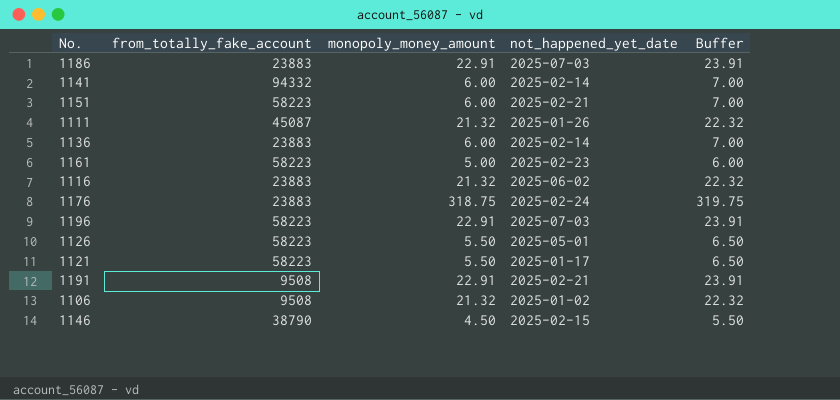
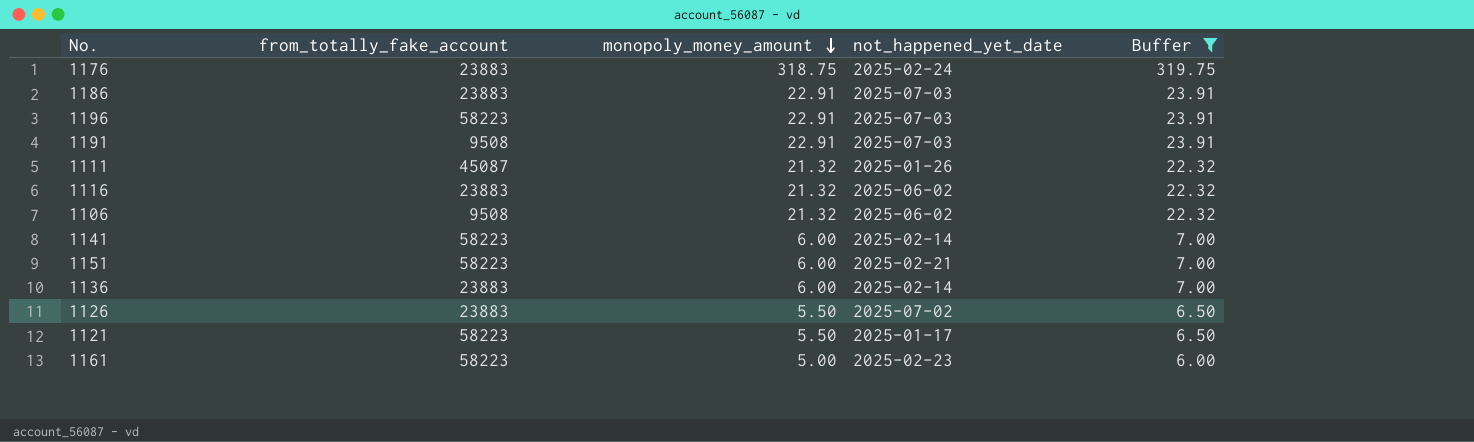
filter: none -> Buffer != 5.50
row order: none -> monopoly_money_amount descending
1191 | not_happened_yet_date: 2025-02-21 -> 2025-07-03
1106 | not_happened_yet_date: 2025-01-02 -> 2025-06-02
1141 | from_totally_fake_account: 94332 -> 58223
1126 | from_totally_fake_account: 58223 -> 23883
1126 | not_happened_yet_date: 2025-05-01 -> 2025-07-02

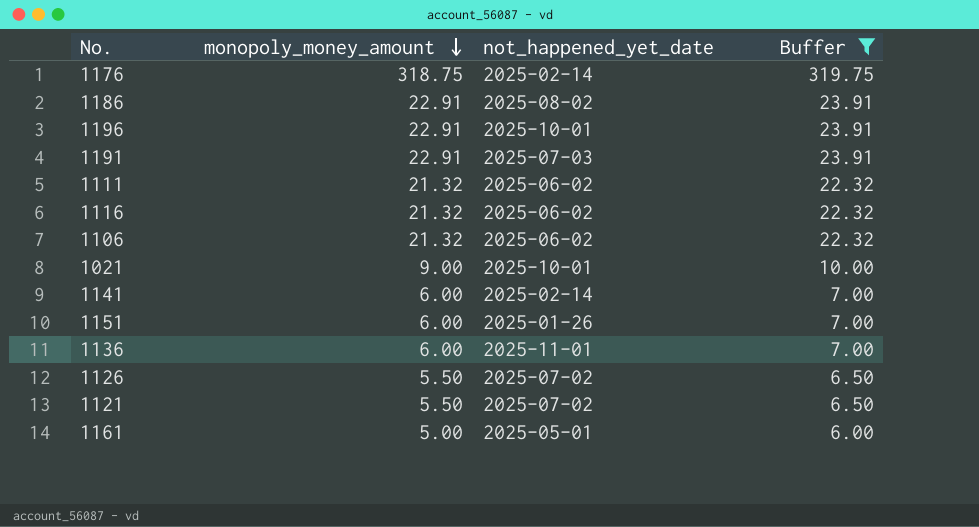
column from_totally_fake_account | position: 2 -> none
1176 | not_happened_yet_date: 2025-02-24 -> 2025-02-14
1186 | not_happened_yet_date: 2025-07-03 -> 2025-08-02
1196 | not_happened_yet_date: 2025-07-03 -> 2025-10-01
1111 | not_happened_yet_date: 2025-01-26 -> 2025-06-02
row 1021: none -> 9.00 | 2025-10-01 | 10.00
1151 | not_happened_yet_date: 2025-02-21 -> 2025-01-26
1136 | not_happened_yet_date: 2025-02-14 -> 2025-11-01
1121 | not_happened_yet_date: 2025-01-17 -> 2025-07-02
1161 | not_happened_yet_date: 2025-02-23 -> 2025-05-01

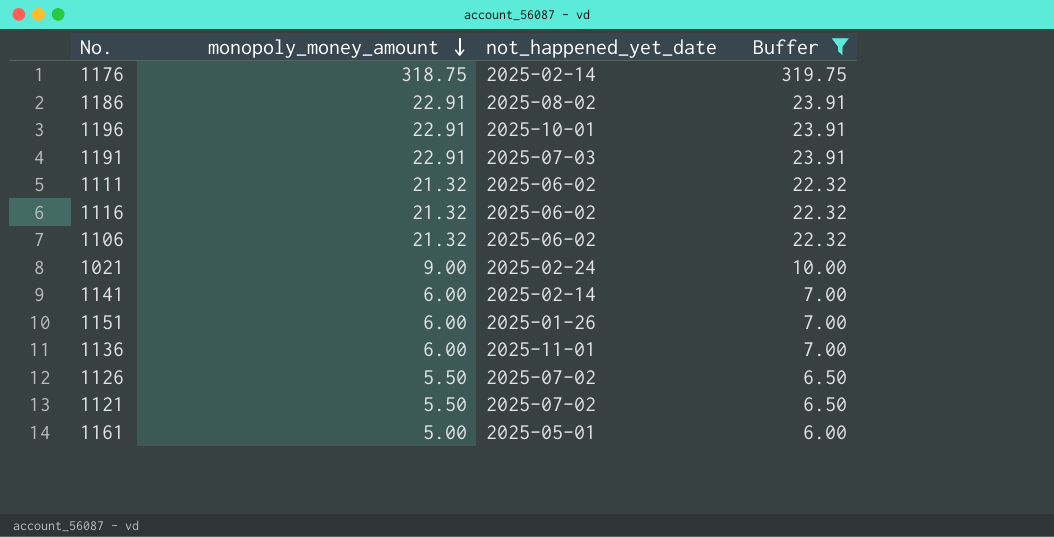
1021 | not_happened_yet_date: 2025-10-01 -> 2025-02-24

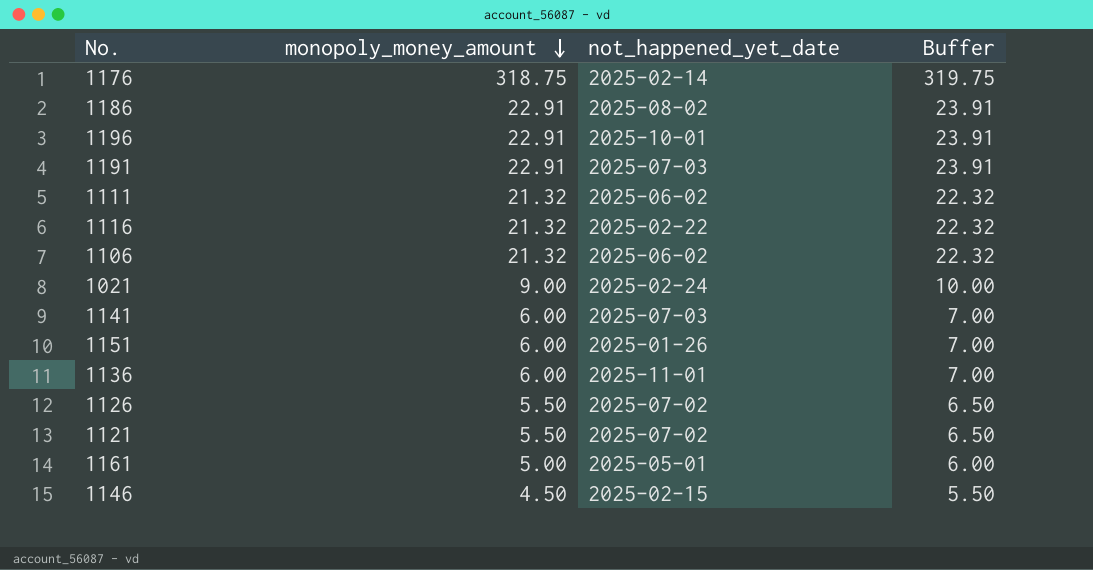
filter: Buffer != 5.50 -> none
1116 | not_happened_yet_date: 2025-06-02 -> 2025-02-22
1141 | not_happened_yet_date: 2025-02-14 -> 2025-07-03

